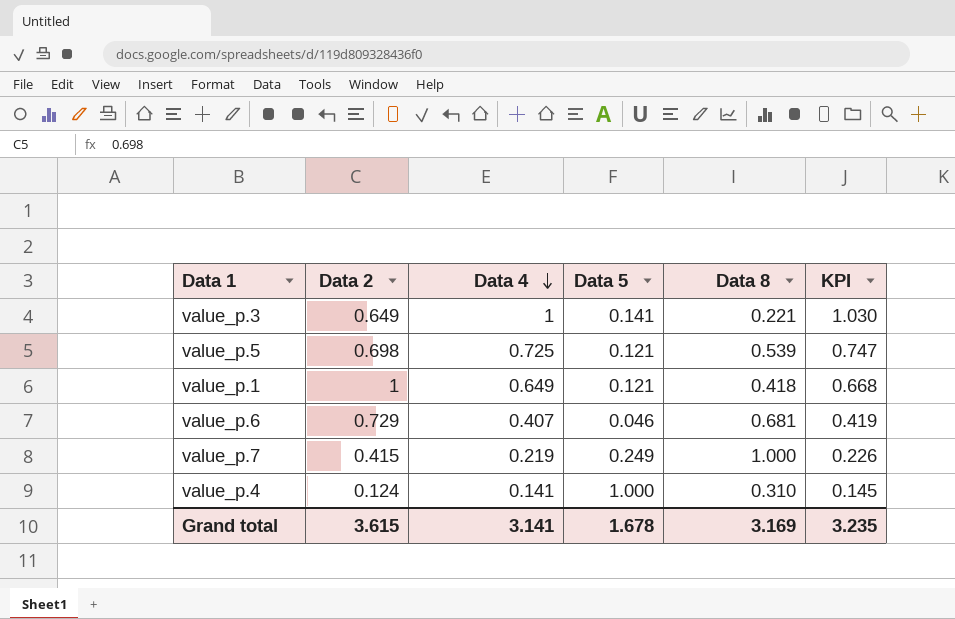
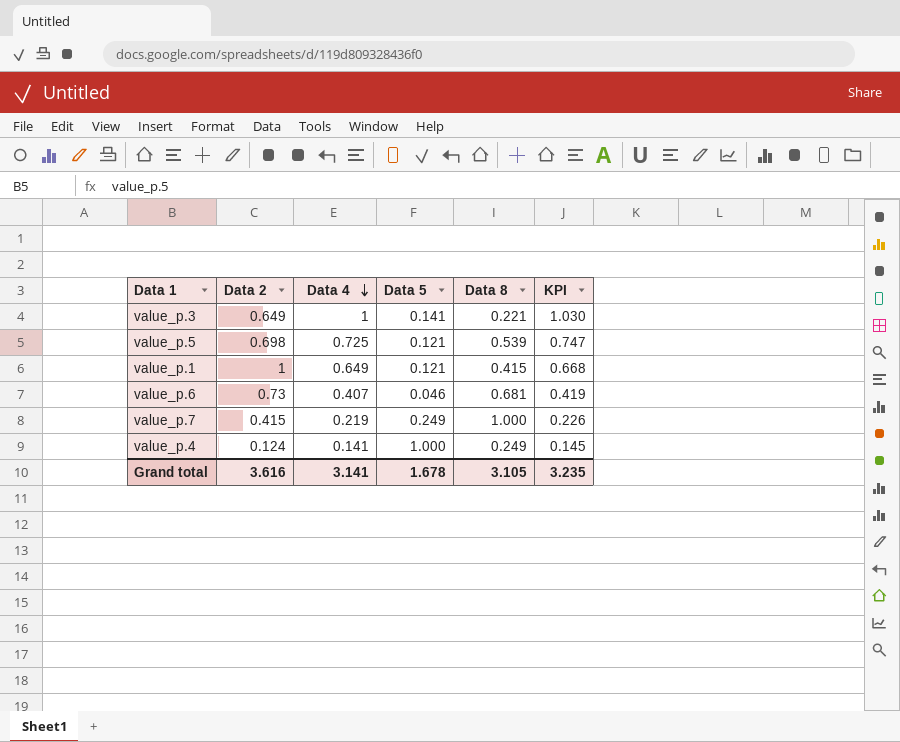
value_p.1 | Data 8: 0.418 -> 0.415
value_p.6 | Data 2: 0.729 -> 0.73
value_p.4 | Data 8: 0.310 -> 0.249
Grand total | Data 2: 3.615 -> 3.616
Grand total | Data 8: 3.169 -> 3.105

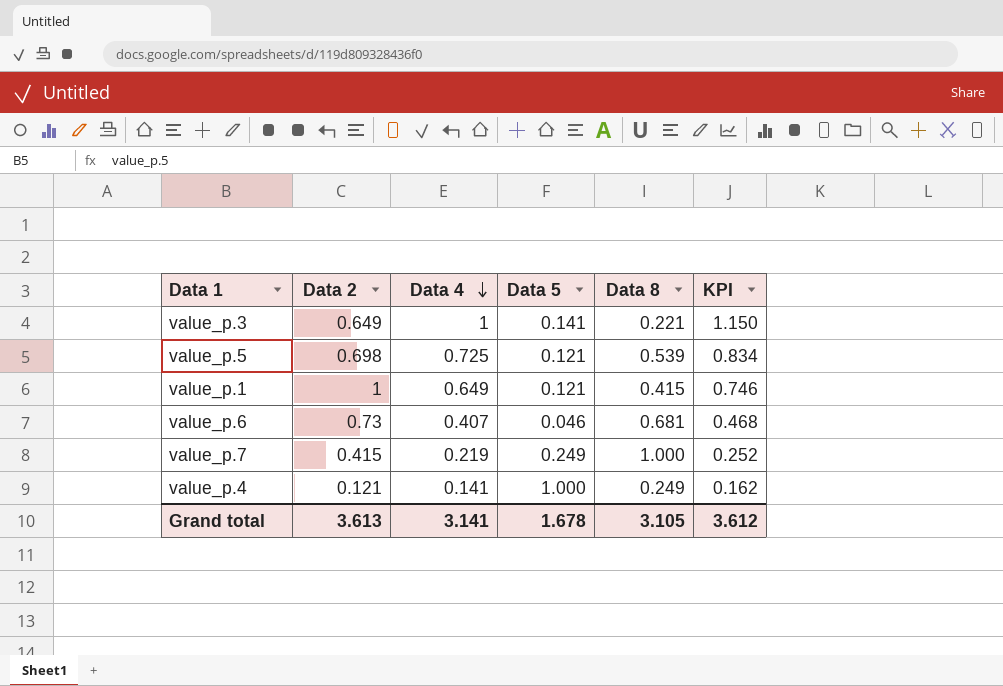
column KPI | formula: [Data 4] * 1.03 -> [Data 4] * 1.15
value_p.4 | Data 2: 0.124 -> 0.121
Grand total | Data 2: 3.616 -> 3.613
Grand total | KPI: 3.235 -> 3.612

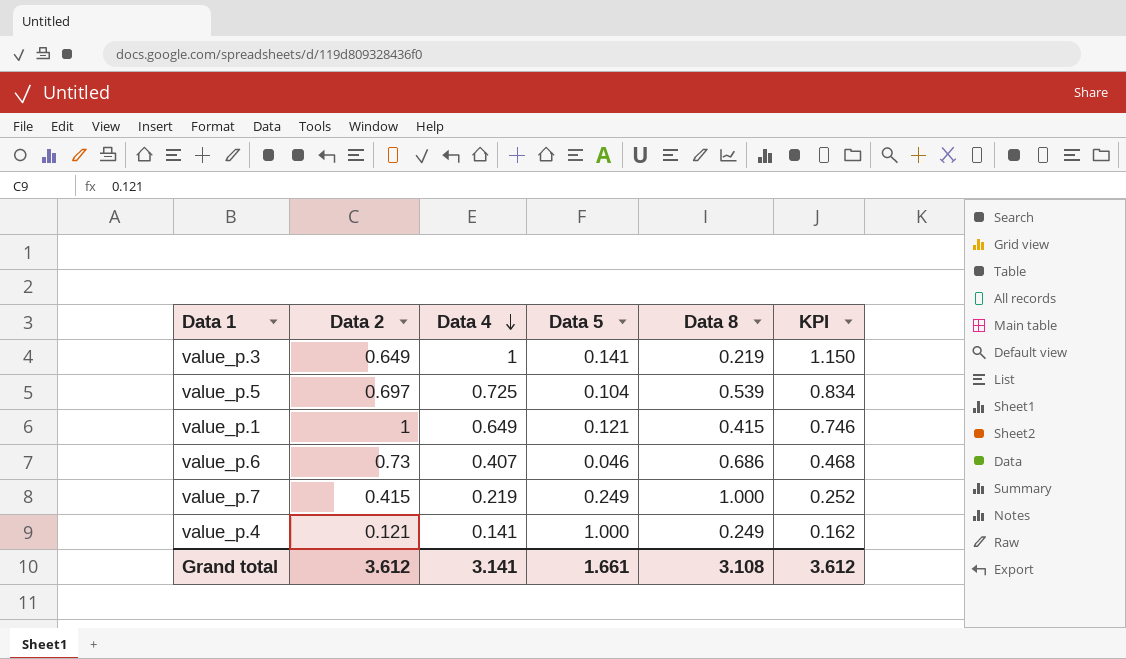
value_p.3 | Data 8: 0.221 -> 0.219
value_p.5 | Data 2: 0.698 -> 0.697
value_p.5 | Data 5: 0.121 -> 0.104
value_p.6 | Data 8: 0.681 -> 0.686
Grand total | Data 2: 3.613 -> 3.612
Grand total | Data 5: 1.678 -> 1.661
Grand total | Data 8: 3.105 -> 3.108

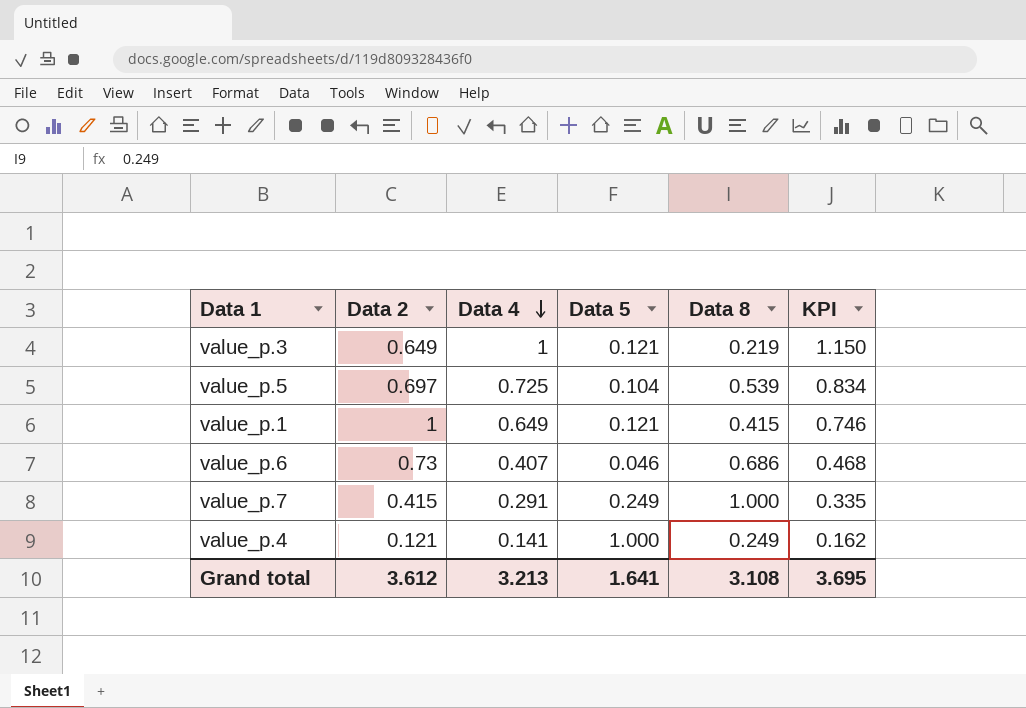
value_p.3 | Data 5: 0.141 -> 0.121
value_p.7 | Data 4: 0.219 -> 0.291
value_p.7 | KPI: 0.252 -> 0.335
Grand total | Data 4: 3.141 -> 3.213
Grand total | Data 5: 1.661 -> 1.641
Grand total | KPI: 3.612 -> 3.695

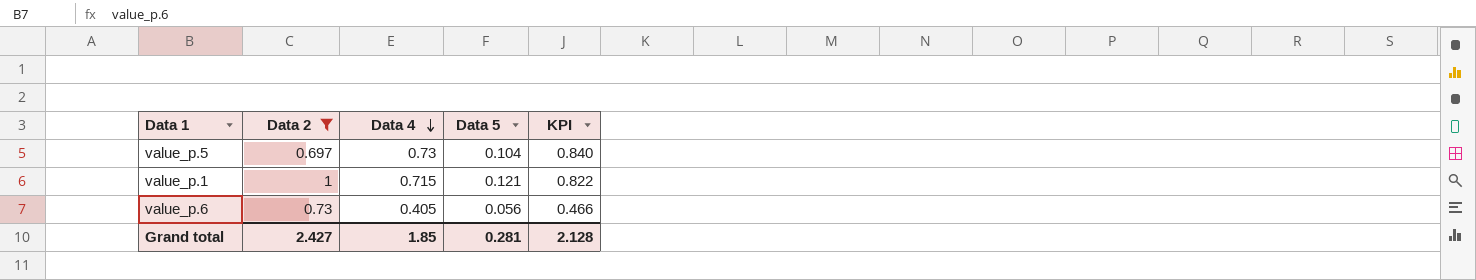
filter: none -> Data 2 >= 0.697
column Data 8 | position: 5 -> none
value_p.5 | Data 4: 0.725 -> 0.73
value_p.5 | KPI: 0.834 -> 0.840
value_p.1 | Data 4: 0.649 -> 0.715
value_p.1 | KPI: 0.746 -> 0.822
value_p.6 | Data 4: 0.407 -> 0.405
value_p.6 | Data 5: 0.046 -> 0.056
value_p.6 | KPI: 0.468 -> 0.466
Grand total | Data 2: 3.612 -> 2.427
Grand total | Data 4: 3.213 -> 1.85
Grand total | Data 5: 1.641 -> 0.281
Grand total | KPI: 3.695 -> 2.128

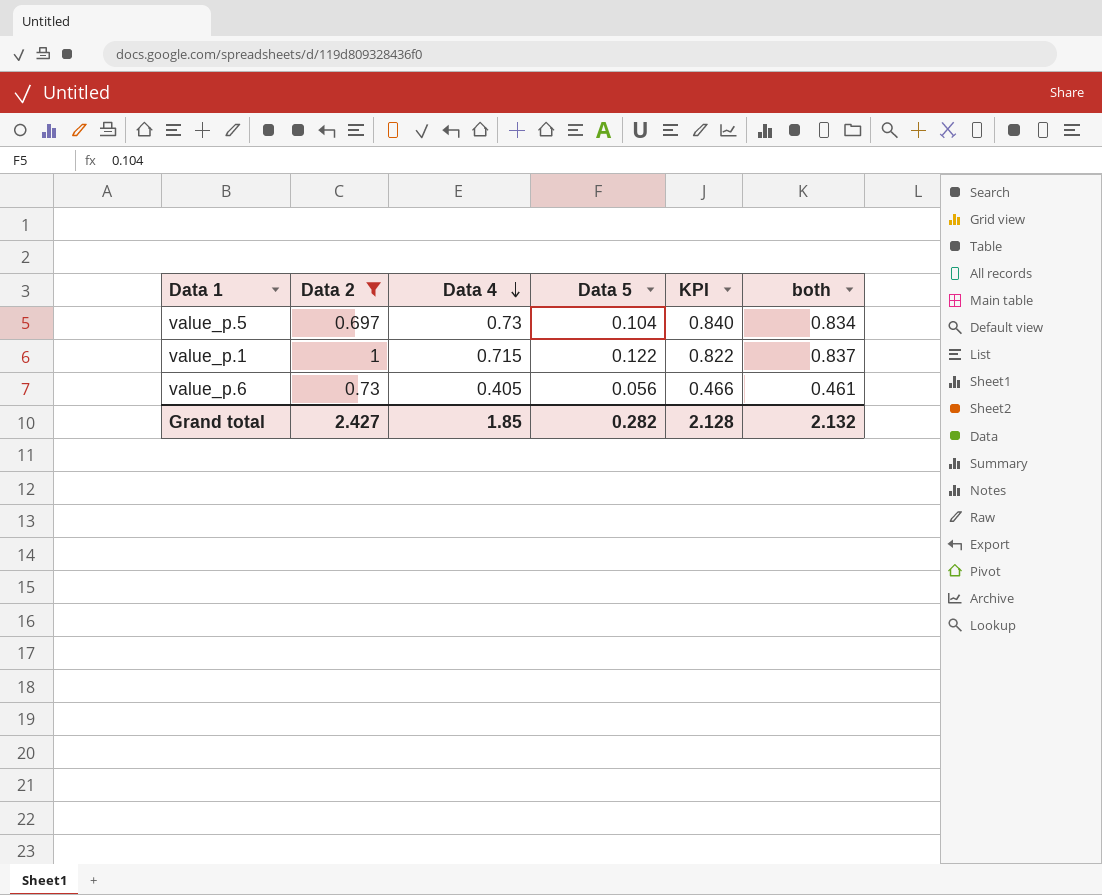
column both | formula: none -> [Data 4] + [Data 5]
value_p.1 | Data 5: 0.121 -> 0.122
Grand total | Data 5: 0.281 -> 0.282

